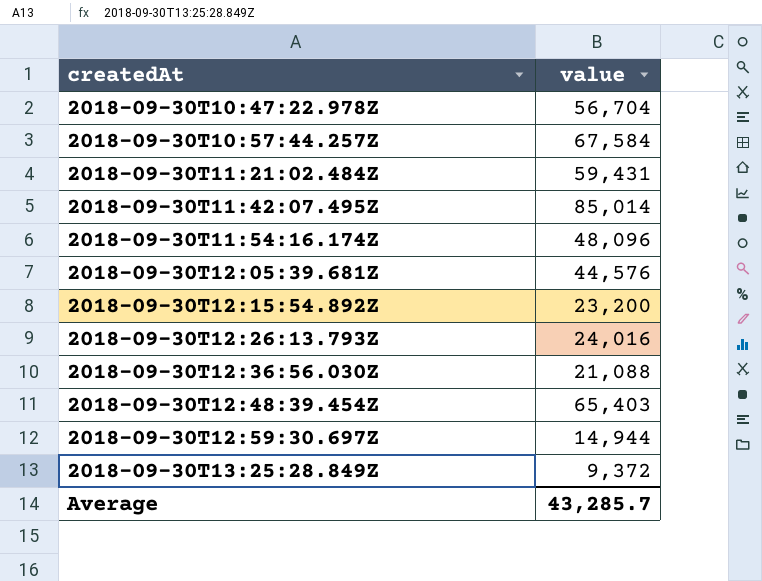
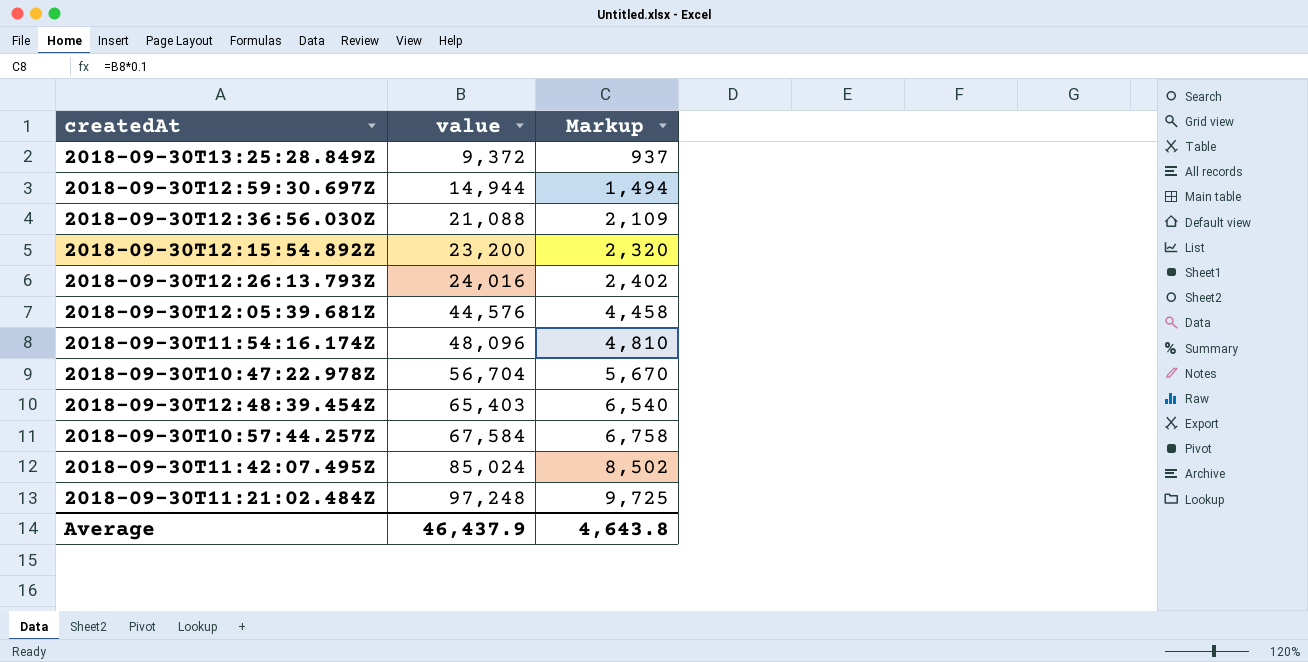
row order: createdAt ascending -> value ascending
column Markup | formula: none -> [value] * 0.1
2018-09-30T11:42:07.495Z | value: 85,014 -> 85,024
2018-09-30T11:21:02.484Z | value: 59,431 -> 97,248
Average | value: 43,285.7 -> 46,437.9

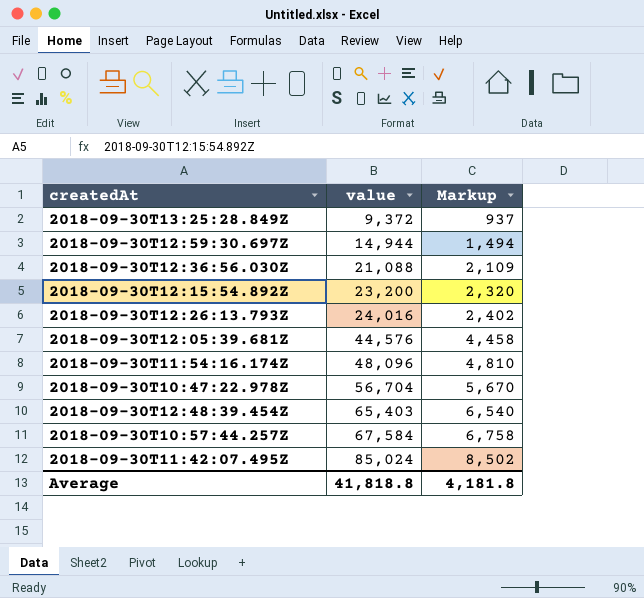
row 2018-09-30T11:21:02.484Z: 97,248 | 9,725 -> none
Average | value: 46,437.9 -> 41,818.8
Average | Markup: 4,643.8 -> 4,181.8

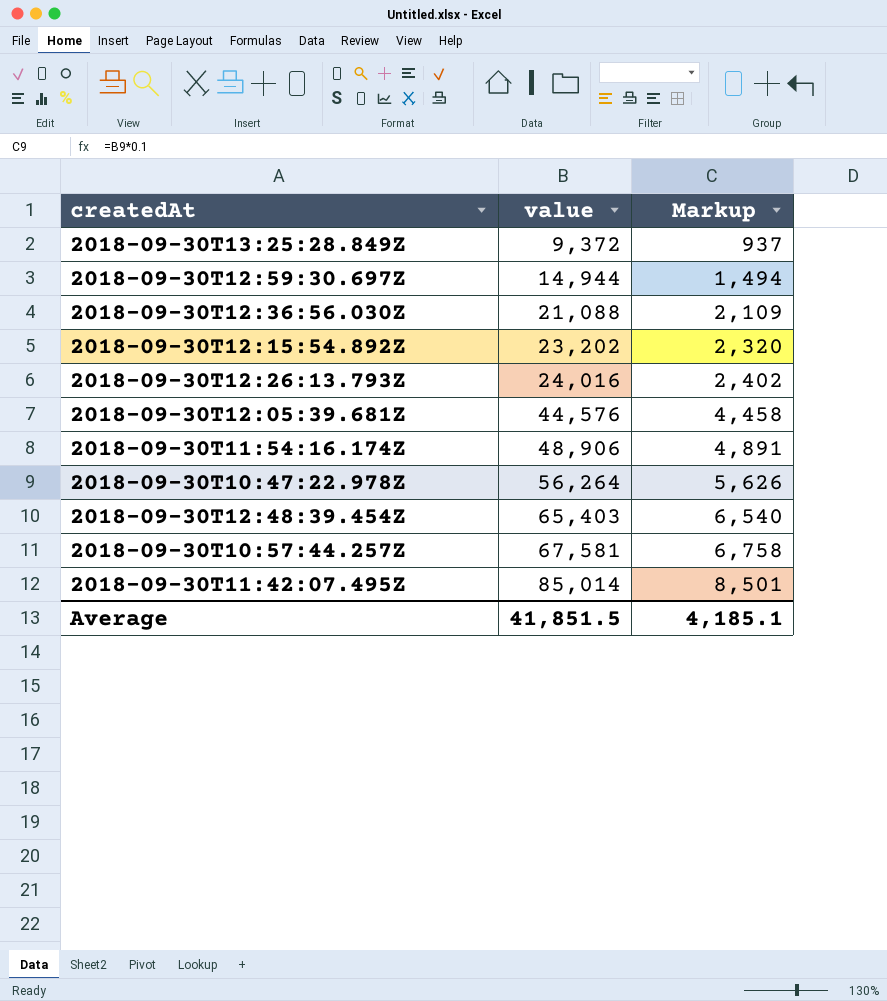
2018-09-30T12:15:54.892Z | value: 23,200 -> 23,202
2018-09-30T11:54:16.174Z | value: 48,096 -> 48,906
2018-09-30T11:54:16.174Z | Markup: 4,810 -> 4,891
2018-09-30T10:47:22.978Z | value: 56,704 -> 56,264
2018-09-30T10:47:22.978Z | Markup: 5,670 -> 5,626
2018-09-30T10:57:44.257Z | value: 67,584 -> 67,581
2018-09-30T11:42:07.495Z | value: 85,024 -> 85,014
2018-09-30T11:42:07.495Z | Markup: 8,502 -> 8,501
Average | value: 41,818.8 -> 41,851.5
Average | Markup: 4,181.8 -> 4,185.1

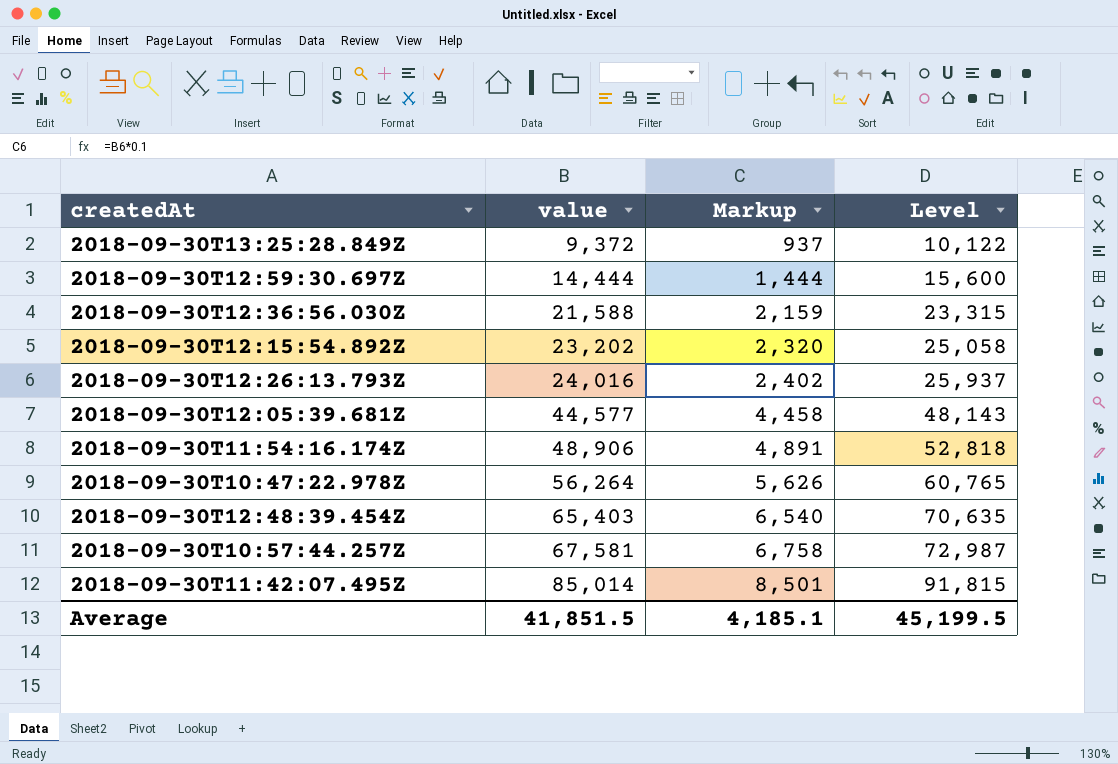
column Level | formula: none -> [value] * 1.08
2018-09-30T12:59:30.697Z | value: 14,944 -> 14,444
2018-09-30T12:59:30.697Z | Markup: 1,494 -> 1,444
2018-09-30T12:36:56.030Z | value: 21,088 -> 21,588
2018-09-30T12:36:56.030Z | Markup: 2,109 -> 2,159
2018-09-30T12:05:39.681Z | value: 44,576 -> 44,577

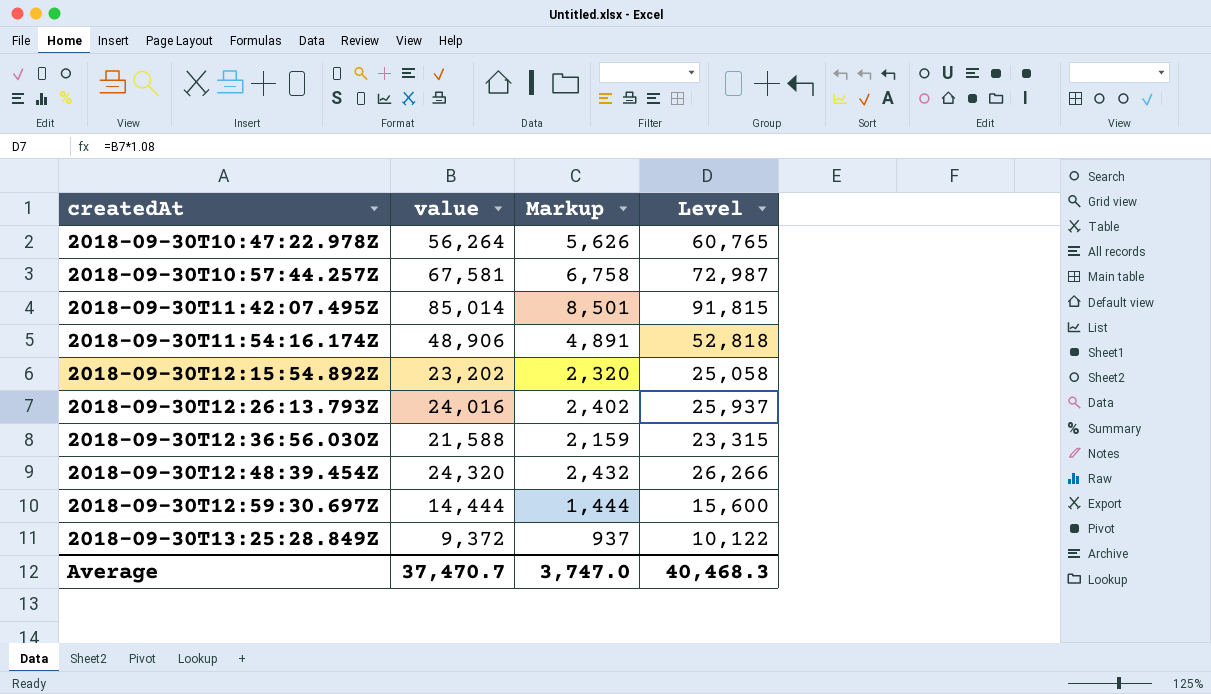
row order: value ascending -> createdAt ascending
row 2018-09-30T12:05:39.681Z: 44,577 | 4,458 | 48,143 -> none
2018-09-30T12:48:39.454Z | value: 65,403 -> 24,320
2018-09-30T12:48:39.454Z | Markup: 6,540 -> 2,432
2018-09-30T12:48:39.454Z | Level: 70,635 -> 26,266
Average | value: 41,851.5 -> 37,470.7
Average | Markup: 4,185.1 -> 3,747.0
Average | Level: 45,199.5 -> 40,468.3

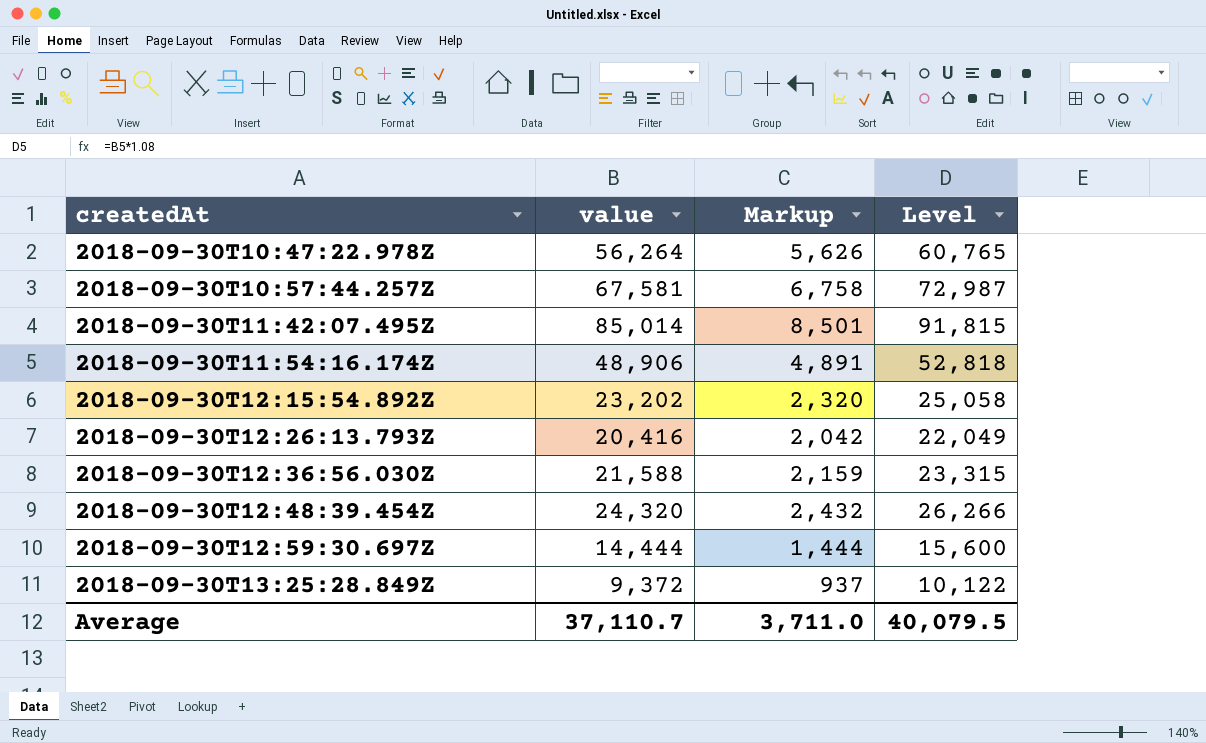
2018-09-30T12:26:13.793Z | value: 24,016 -> 20,416
2018-09-30T12:26:13.793Z | Markup: 2,402 -> 2,042
2018-09-30T12:26:13.793Z | Level: 25,937 -> 22,049
Average | value: 37,470.7 -> 37,110.7
Average | Markup: 3,747.0 -> 3,711.0
Average | Level: 40,468.3 -> 40,079.5

